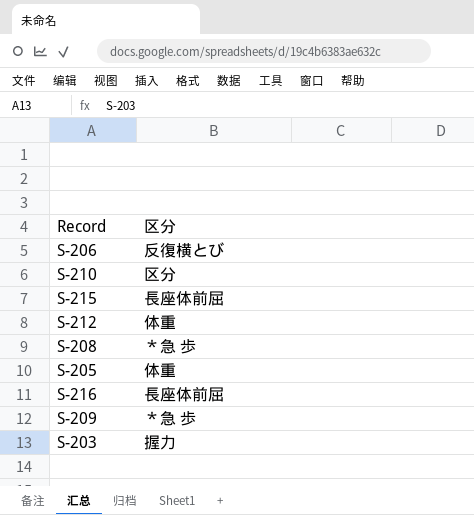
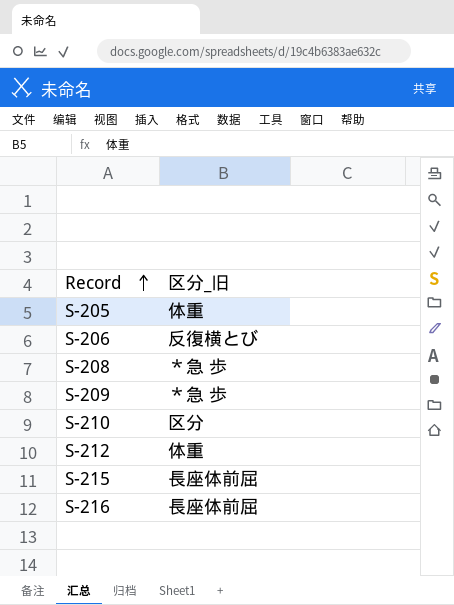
row order: none -> Record ascending
column name: 区分 -> 区分_旧
row S-203: 握力 -> none

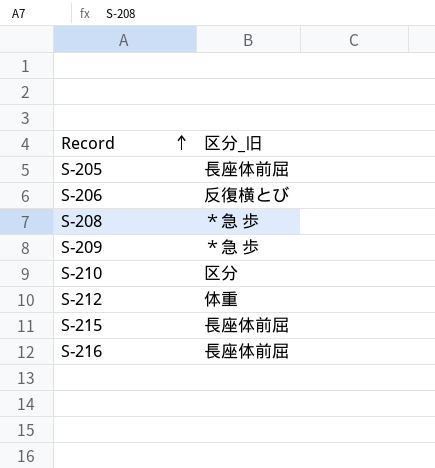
S-205 | 区分_旧: 体重 -> 長座体前屈

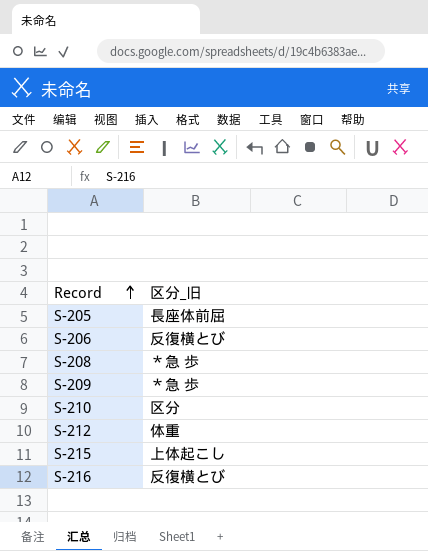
S-215 | 区分_旧: 長座体前屈 -> 上体起こし
S-216 | 区分_旧: 長座体前屈 -> 反復横とび

